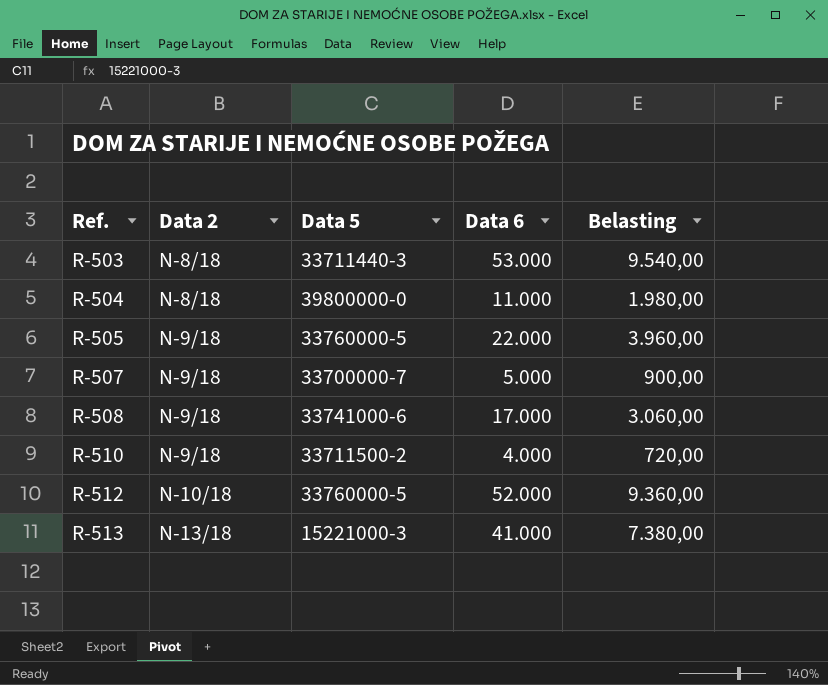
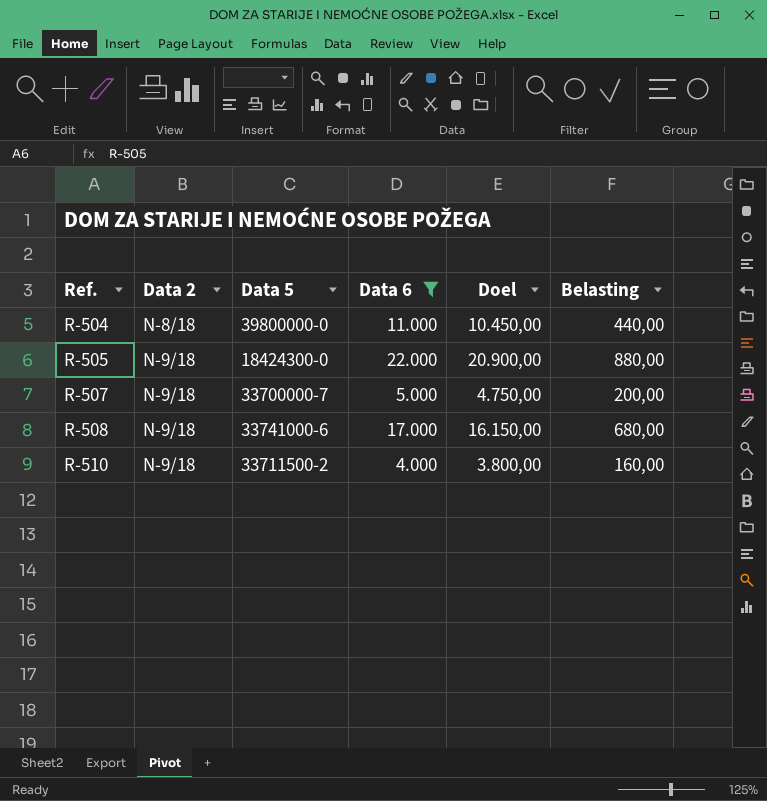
filter: none -> Data 6 <= 22.000
column Doel | formula: none -> [Data 6] * 0,95
column Belasting | formula: [Data 6] * 0,18 -> [Data 6] * 0,04
R-505 | Data 5: 33760000-5 -> 18424300-0

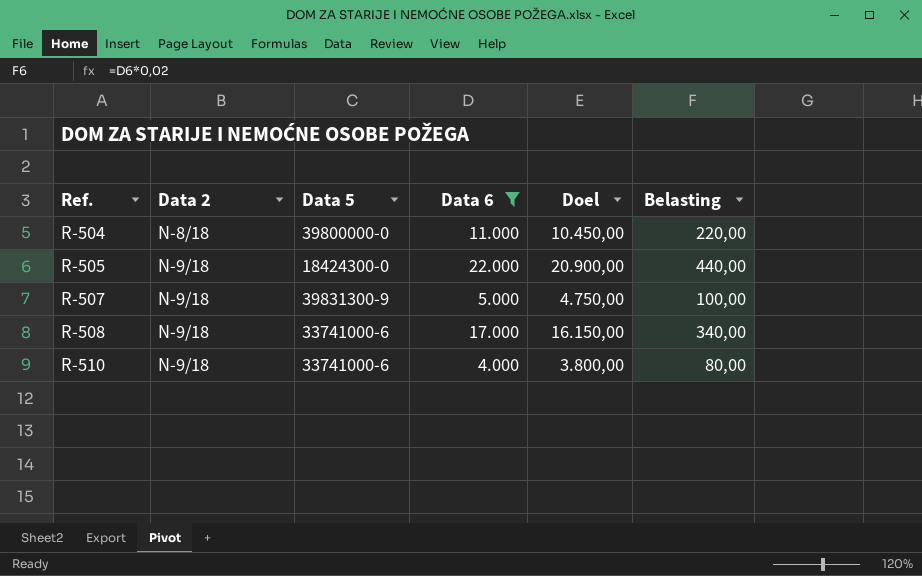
column Belasting | formula: [Data 6] * 0,04 -> [Data 6] * 0,02
R-507 | Data 5: 33700000-7 -> 39831300-9
R-510 | Data 5: 33711500-2 -> 33741000-6

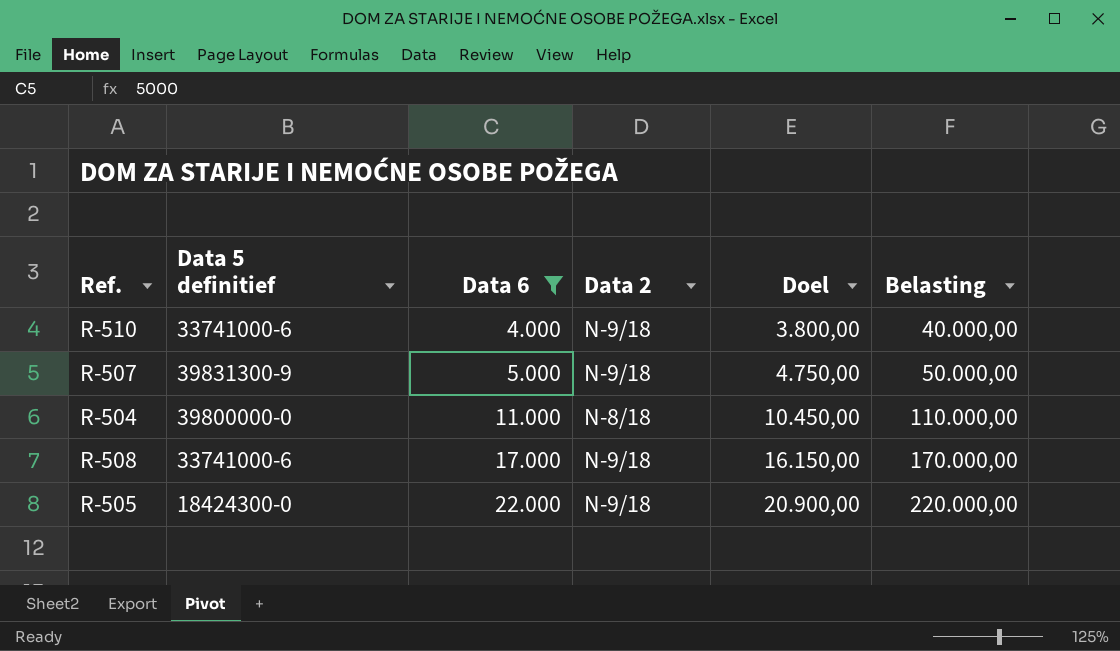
row order: Ref. ascending -> Data 6 ascending
column name: Data 5 -> Data 5 definitief
column Data 2 | position: 2 -> 4
column Belasting | formula: [Data 6] * 0,02 -> [Data 6] * 10

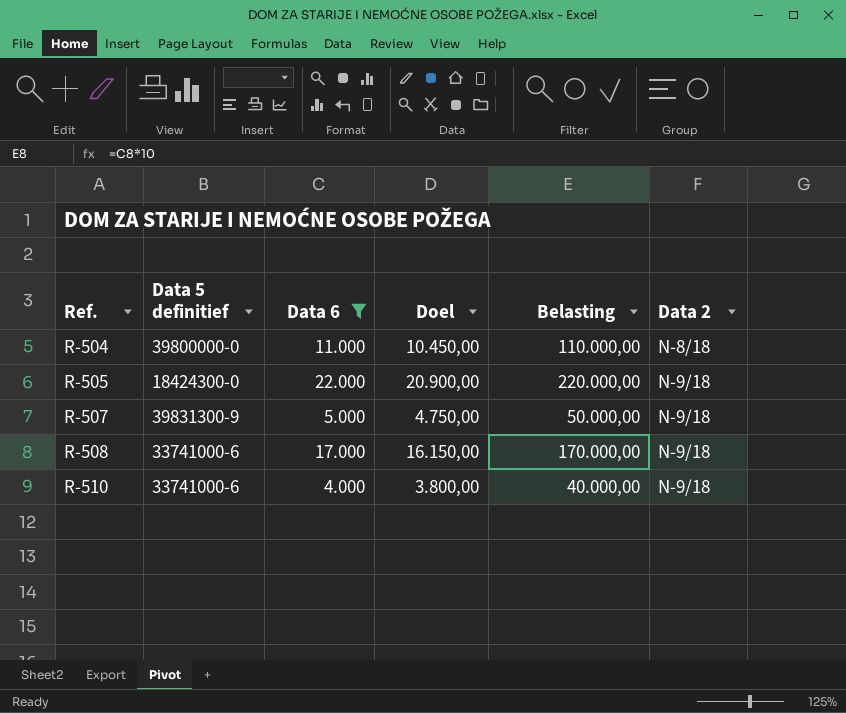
row order: Data 6 ascending -> Ref. ascending
column Data 2 | position: 4 -> 6

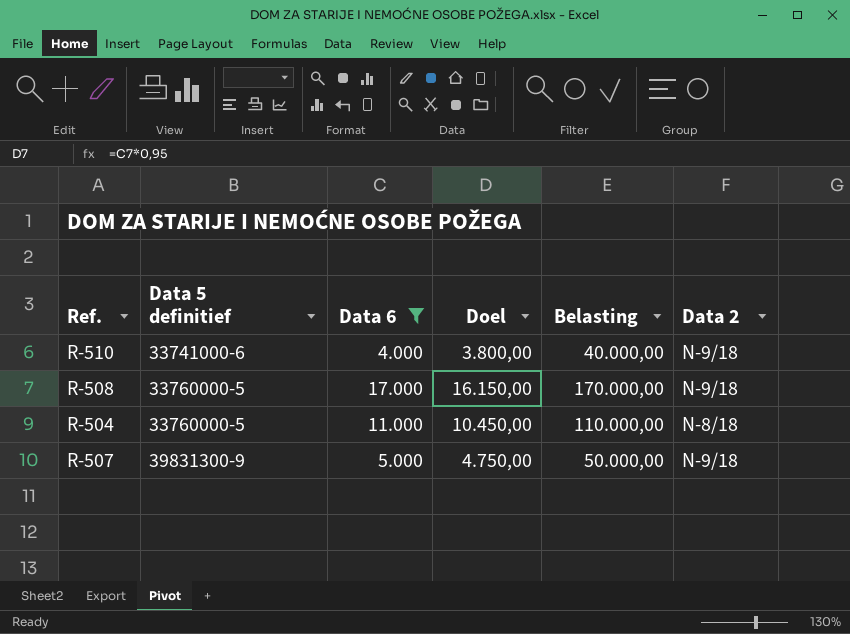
row order: Ref. ascending -> Data 5 definitief ascending
row R-505: 18424300-0 | 22.000 | 20.900,00 | 220.000,00 | N-9/18 -> none
R-508 | Data 5 definitief: 33741000-6 -> 33760000-5
R-504 | Data 5 definitief: 39800000-0 -> 33760000-5

